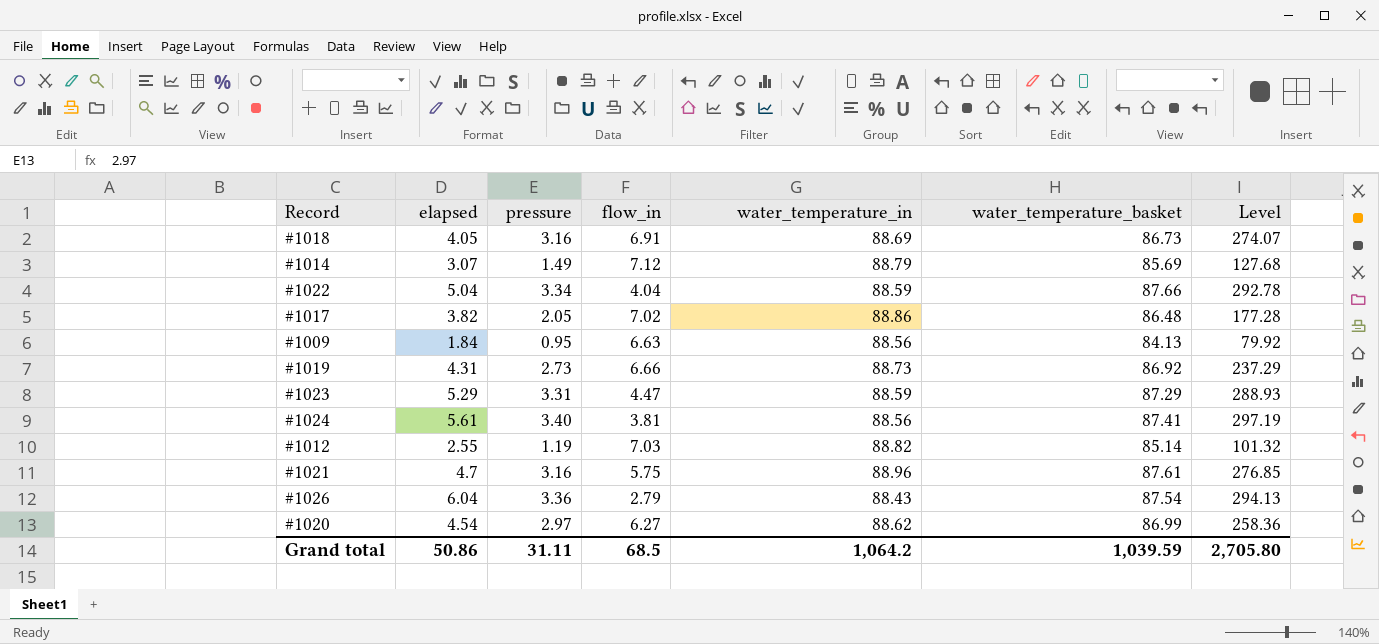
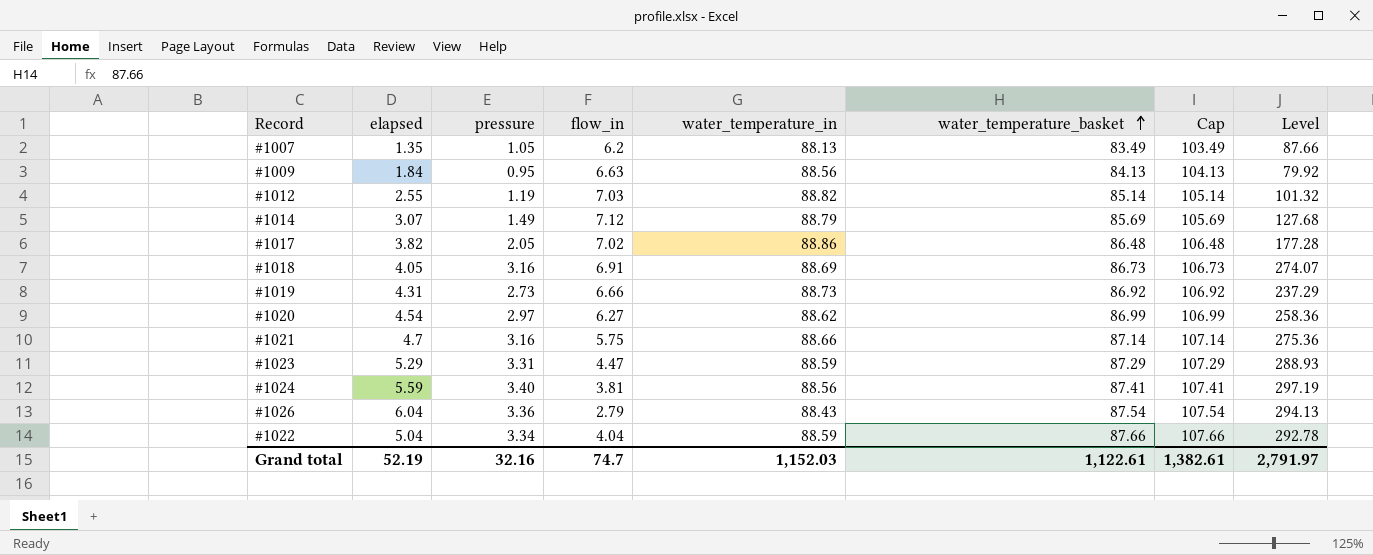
row order: none -> water_temperature_basket ascending
column Cap | formula: none -> [water_temperature_basket] + 20
row #1007: none -> 1.35 | 1.05 | 6.2 | 88.13 | 83.49 | 103.49 | 87.66
#1021 | water_temperature_in: 88.96 -> 88.66
#1021 | water_temperature_basket: 87.61 -> 87.14
#1021 | Level: 276.85 -> 275.36
#1024 | elapsed: 5.61 -> 5.59
Grand total | elapsed: 50.86 -> 52.19
Grand total | pressure: 31.11 -> 32.16
Grand total | flow_in: 68.5 -> 74.7
Grand total | water_temperature_in: 1,064.2 -> 1,152.03
Grand total | water_temperature_basket: 1,039.59 -> 1,122.61
Grand total | Level: 2,705.80 -> 2,791.97

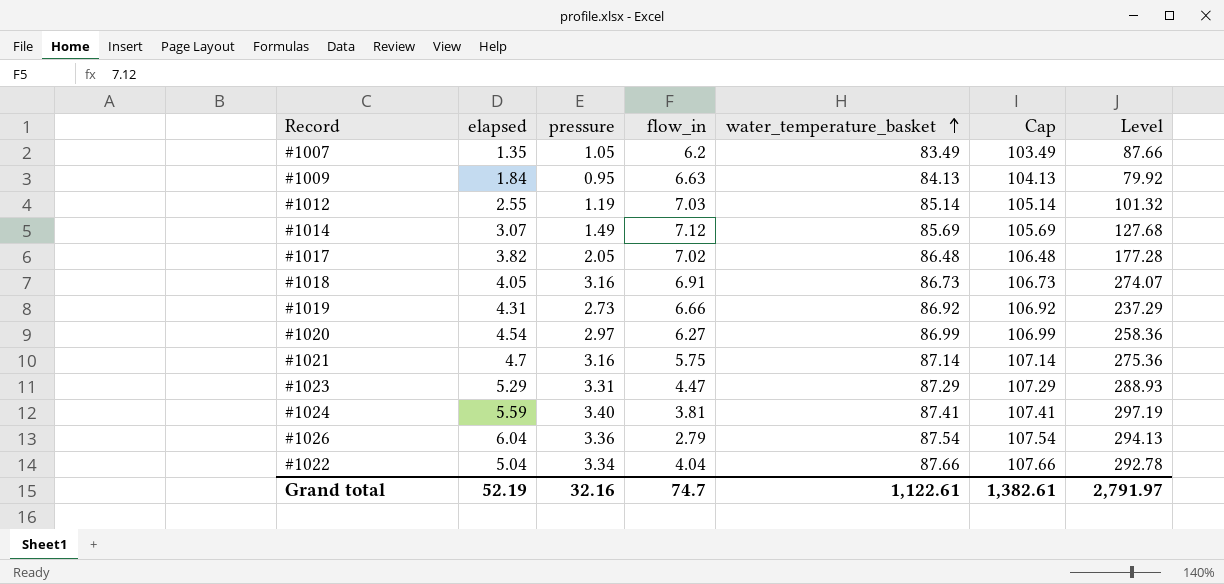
column water_temperature_in | position: 5 -> none

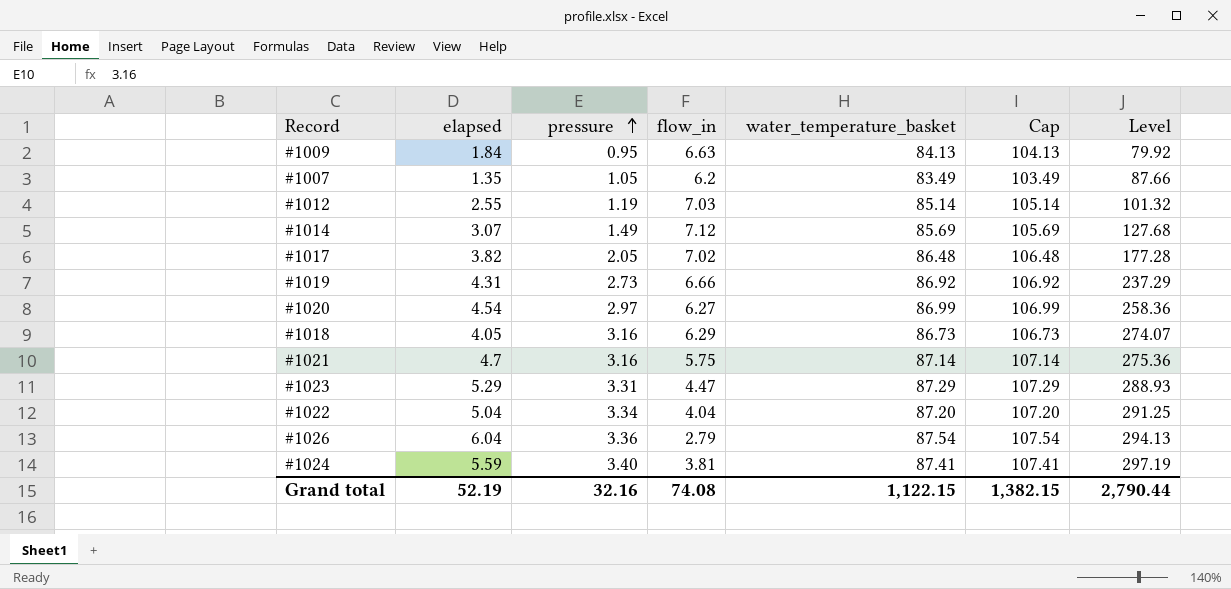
row order: water_temperature_basket ascending -> pressure ascending
#1018 | flow_in: 6.91 -> 6.29
#1022 | water_temperature_basket: 87.66 -> 87.20
#1022 | Cap: 107.66 -> 107.20
#1022 | Level: 292.78 -> 291.25
Grand total | flow_in: 74.7 -> 74.08
Grand total | water_temperature_basket: 1,122.61 -> 1,122.15
Grand total | Cap: 1,382.61 -> 1,382.15
Grand total | Level: 2,791.97 -> 2,790.44

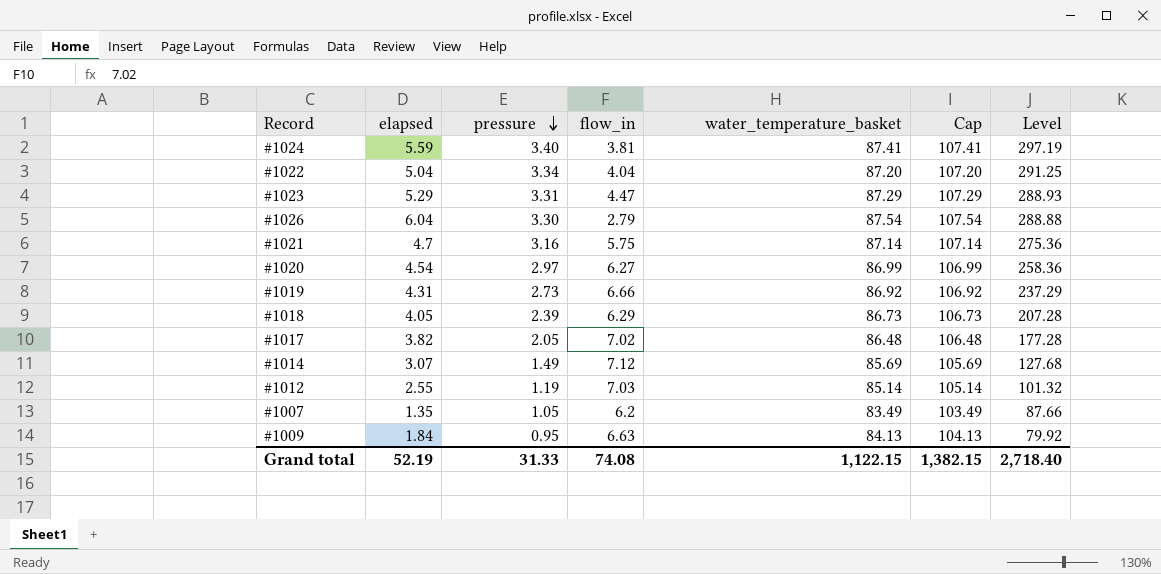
row order: pressure ascending -> pressure descending
#1026 | pressure: 3.36 -> 3.30
#1026 | Level: 294.13 -> 288.88
#1018 | pressure: 3.16 -> 2.39
#1018 | Level: 274.07 -> 207.28
Grand total | pressure: 32.16 -> 31.33
Grand total | Level: 2,790.44 -> 2,718.40

